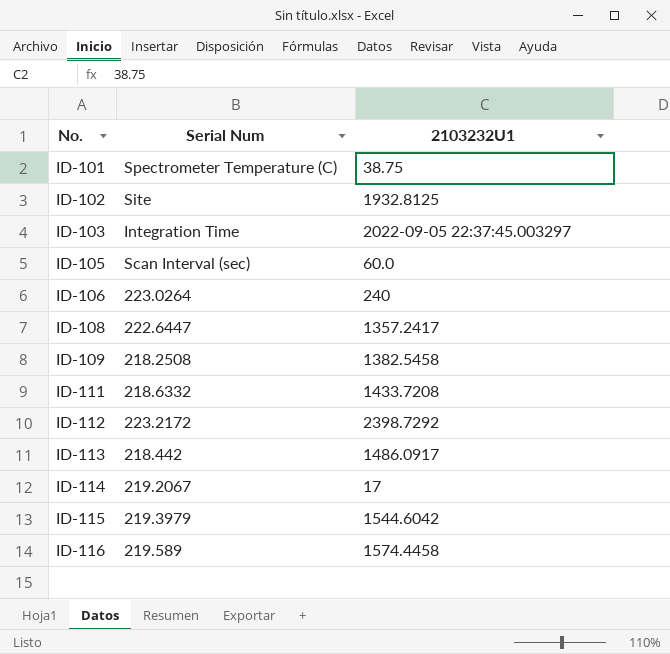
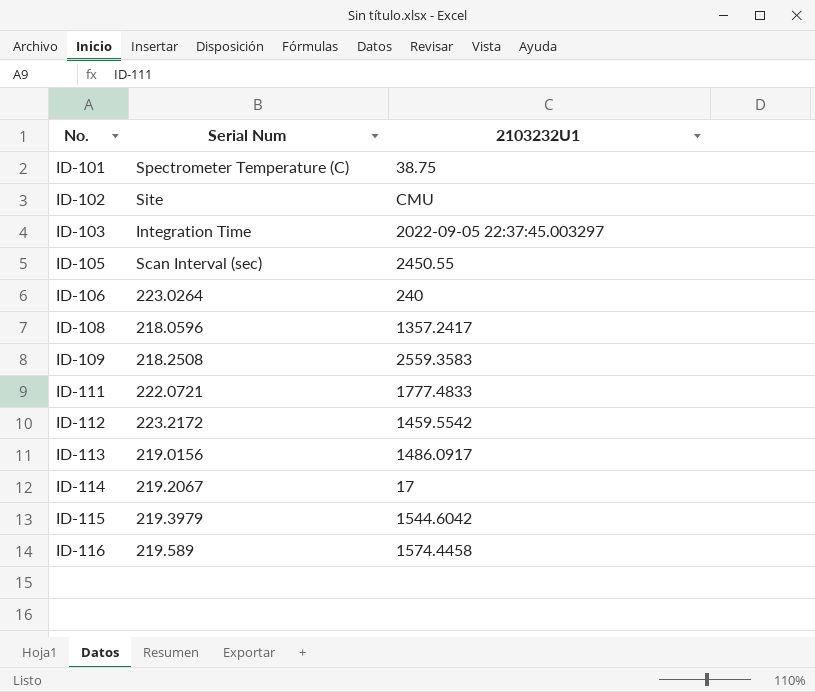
ID-102 | 2103232U1: 1932.8125 -> CMU
ID-105 | 2103232U1: 60.0 -> 2450.55
ID-108 | Serial Num: 222.6447 -> 218.0596
ID-109 | 2103232U1: 1382.5458 -> 2559.3583
ID-111 | Serial Num: 218.6332 -> 222.0721
ID-111 | 2103232U1: 1433.7208 -> 1777.4833
ID-112 | 2103232U1: 2398.7292 -> 1459.5542
ID-113 | Serial Num: 218.442 -> 219.0156

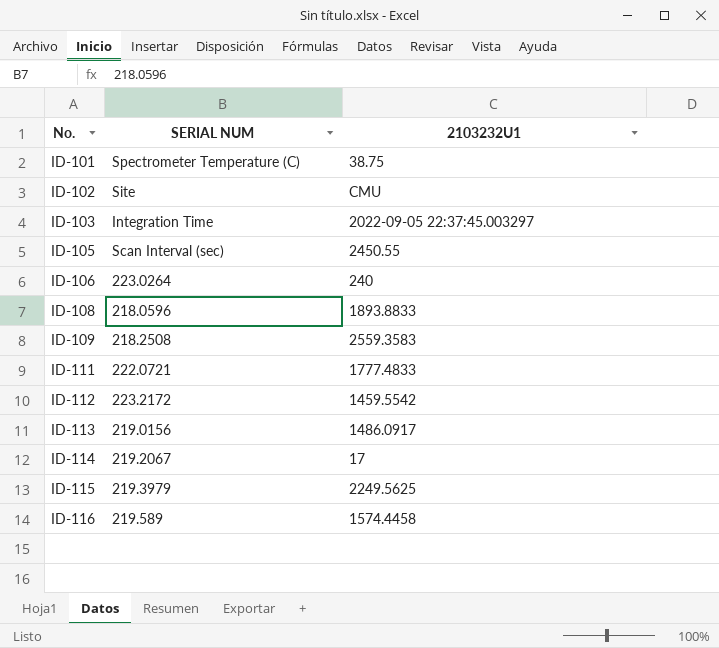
column name: Serial Num -> SERIAL NUM
ID-108 | 2103232U1: 1357.2417 -> 1893.8833
ID-115 | 2103232U1: 1544.6042 -> 2249.5625

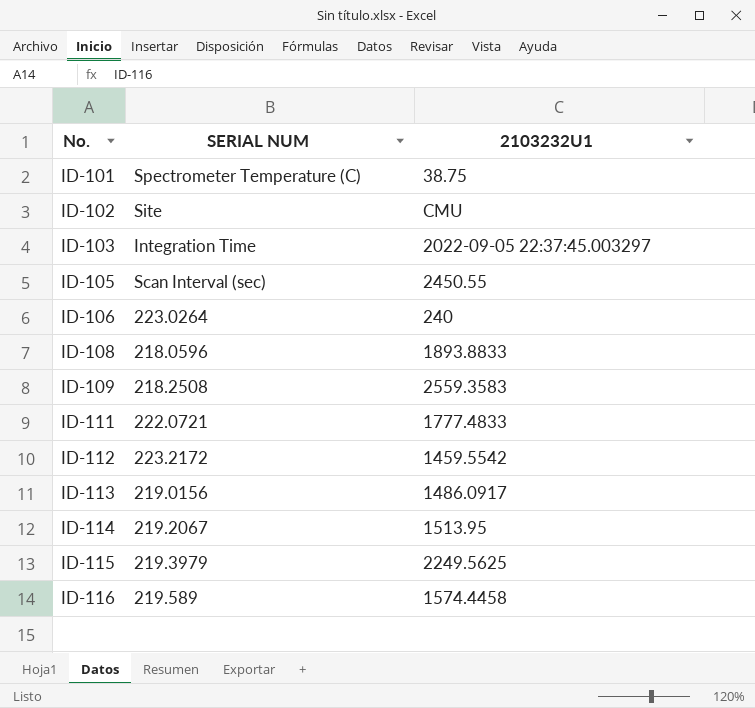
ID-114 | 2103232U1: 17 -> 1513.95

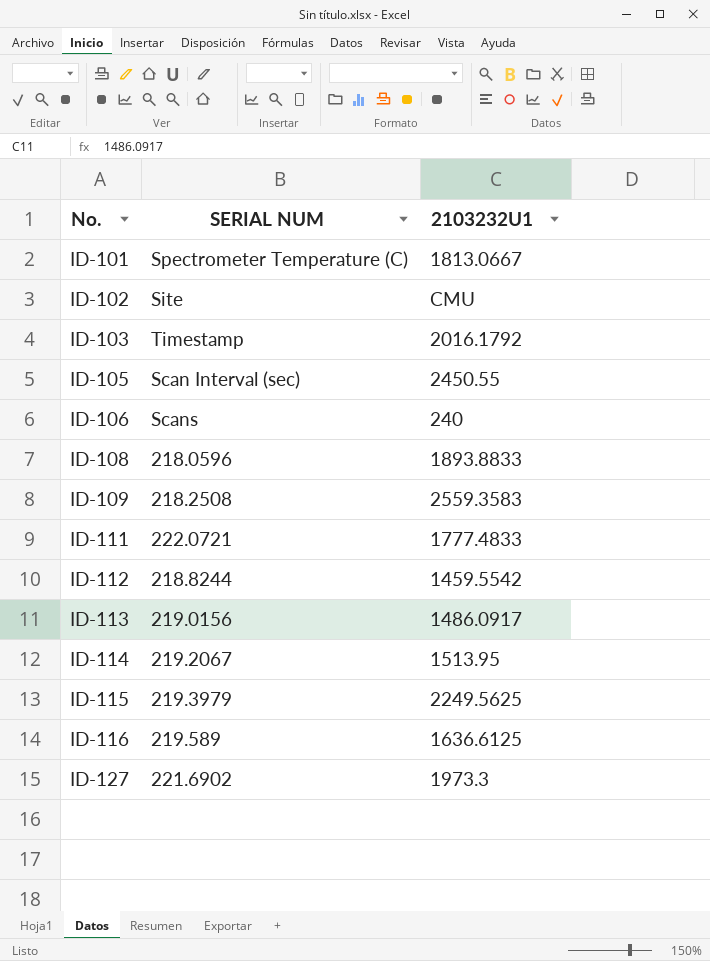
ID-101 | 2103232U1: 38.75 -> 1813.0667
ID-103 | SERIAL NUM: Integration Time -> Timestamp
ID-103 | 2103232U1: 2022-09-05 22:37:45.003297 -> 2016.1792
ID-106 | SERIAL NUM: 223.0264 -> Scans
ID-112 | SERIAL NUM: 223.2172 -> 218.8244
ID-116 | 2103232U1: 1574.4458 -> 1636.6125
row ID-127: none -> 221.6902 | 1973.3

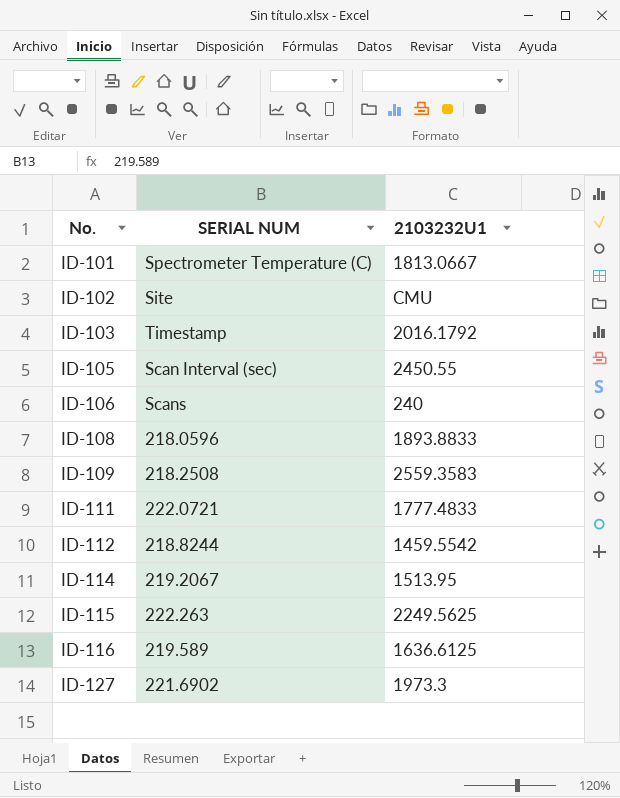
row ID-113: 219.0156 | 1486.0917 -> none
ID-115 | SERIAL NUM: 219.3979 -> 222.263

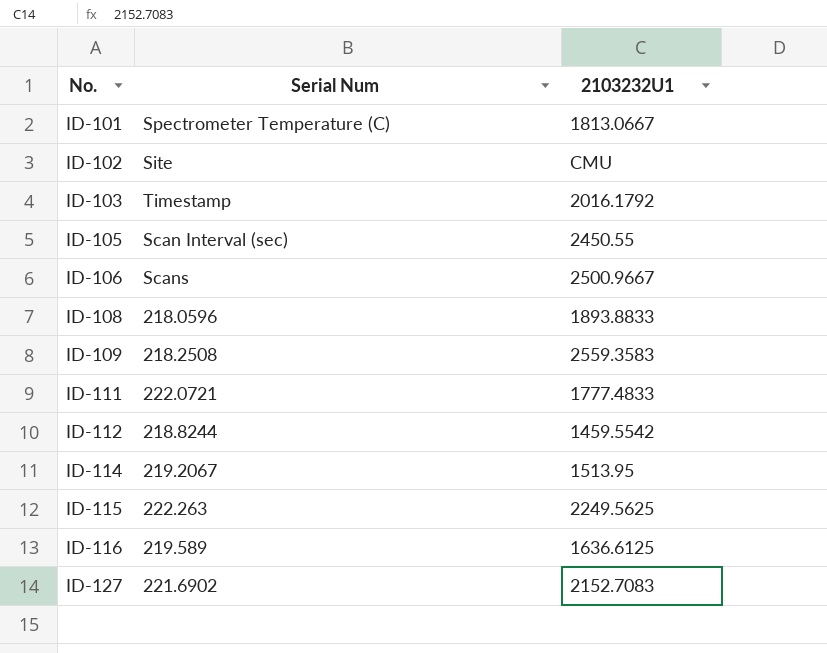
column name: SERIAL NUM -> Serial Num
ID-106 | 2103232U1: 240 -> 2500.9667
ID-127 | 2103232U1: 1973.3 -> 2152.7083

